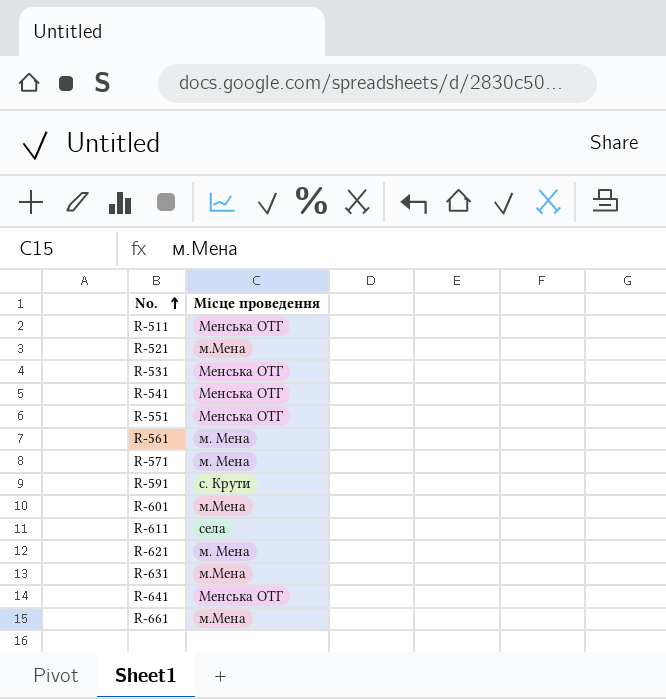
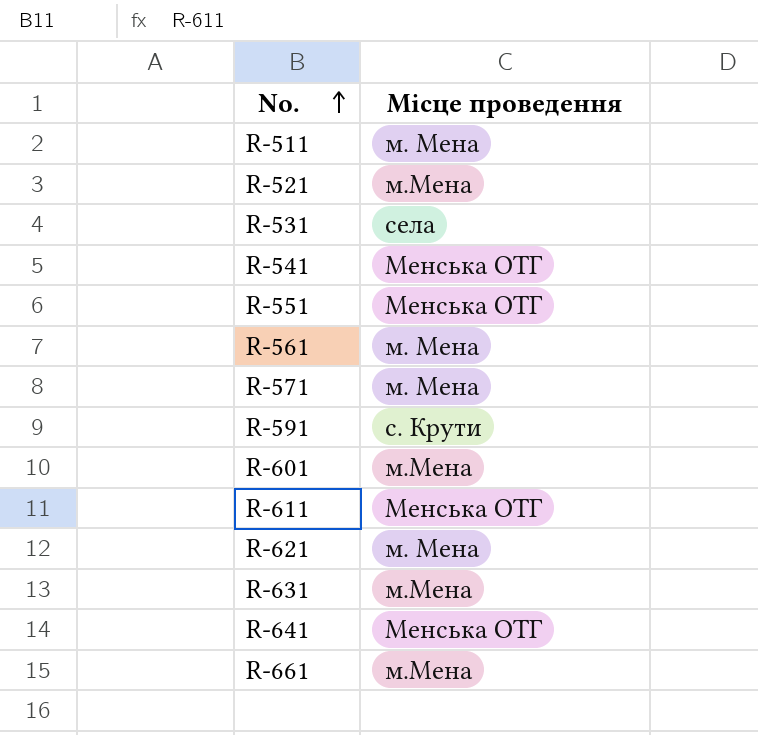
R-511 | Місце проведення: Менська ОТГ -> м. Мена
R-531 | Місце проведення: Менська ОТГ -> села
R-611 | Місце проведення: села -> Менська ОТГ

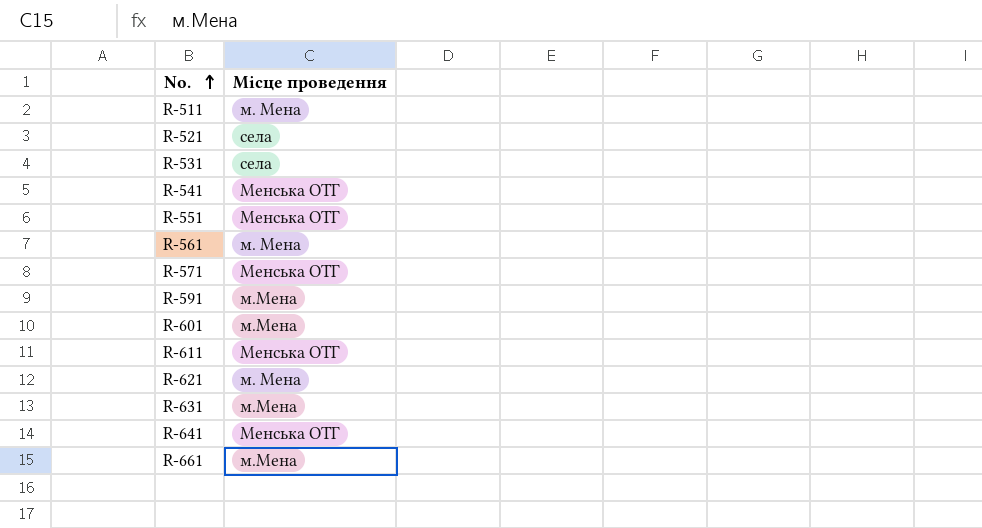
R-521 | Місце проведення: м.Мена -> села
R-571 | Місце проведення: м. Мена -> Менська ОТГ
R-591 | Місце проведення: с. Крути -> м.Мена

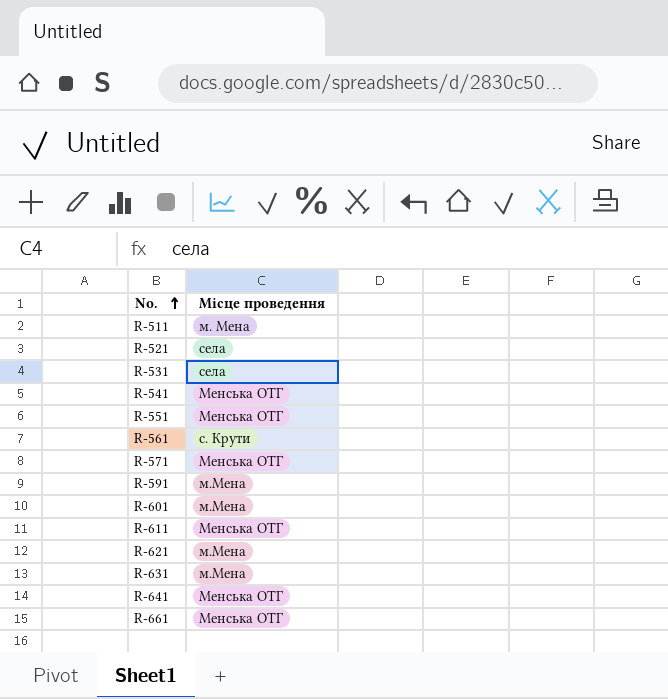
R-561 | Місце проведення: м. Мена -> с. Крути
R-621 | Місце проведення: м. Мена -> м.Мена
R-661 | Місце проведення: м.Мена -> Менська ОТГ

